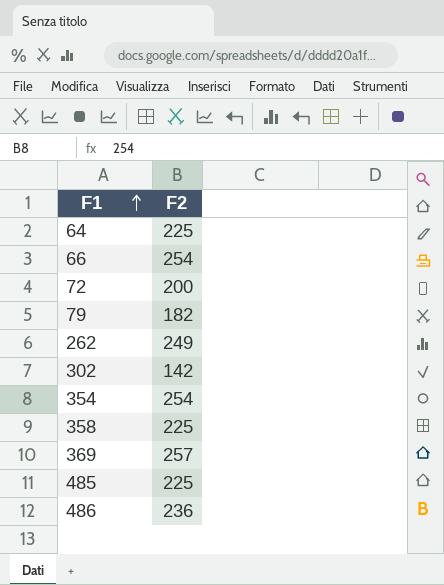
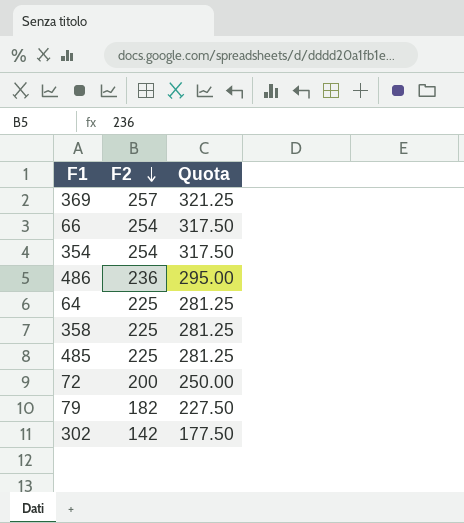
row order: F1 ascending -> F2 descending
column Quota | formula: none -> [F2] * 1.25
row 262: 249 -> none

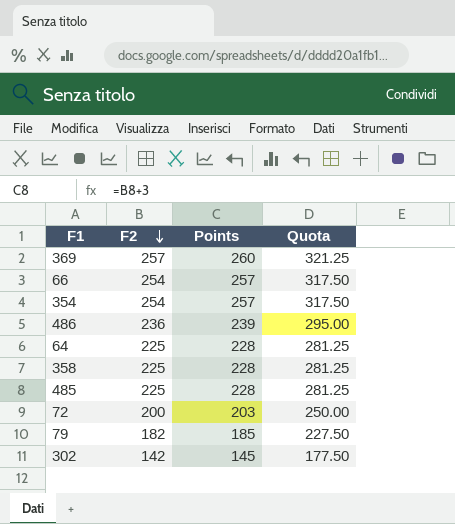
column Points | formula: none -> [F2] + 3

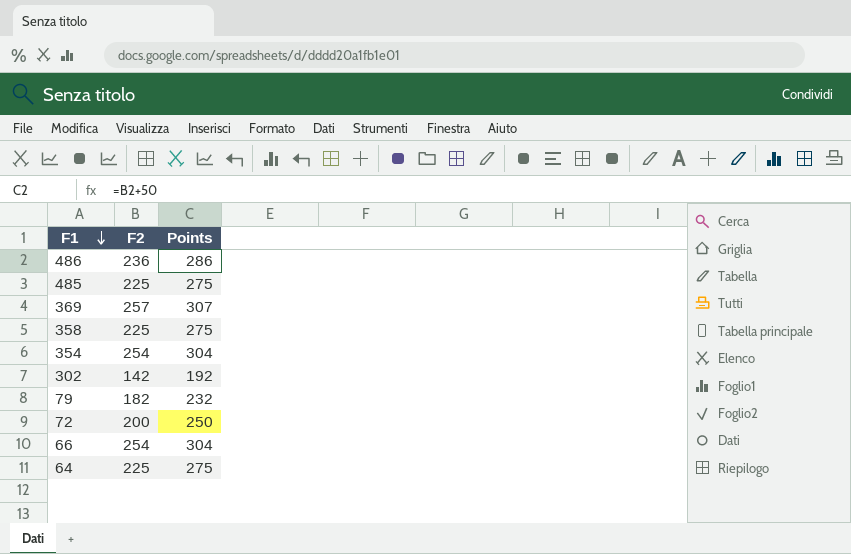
row order: F2 descending -> F1 descending
column Quota | formula: [F2] * 1.25 -> none
column Points | formula: [F2] + 3 -> [F2] + 50

